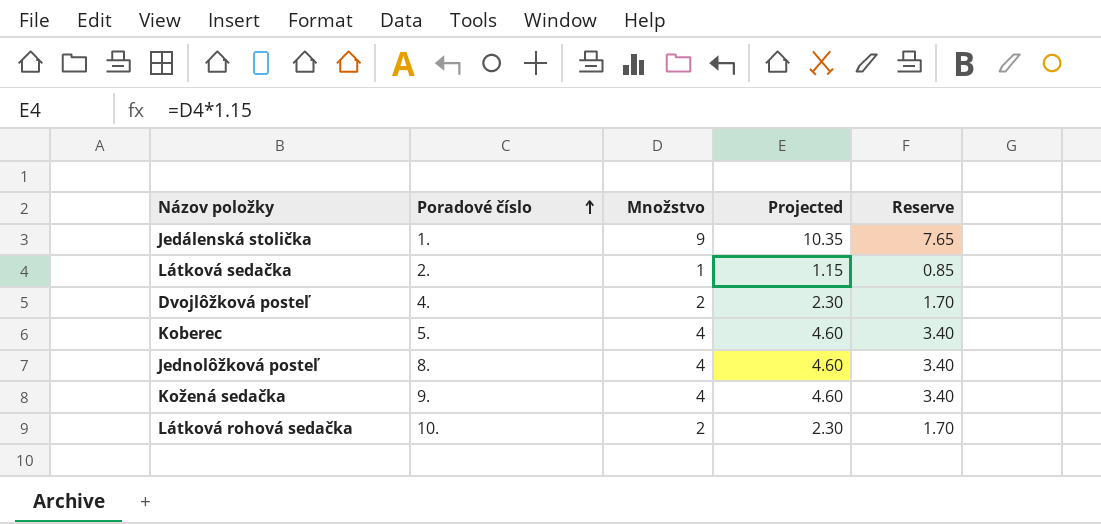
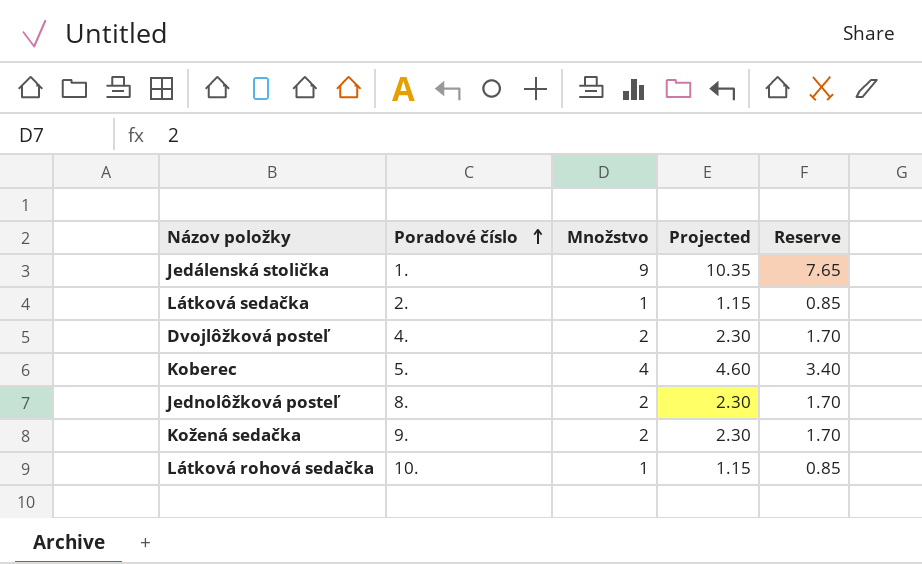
Jednolôžková posteľ | Množstvo: 4 -> 2
Jednolôžková posteľ | Projected: 4.60 -> 2.30
Jednolôžková posteľ | Reserve: 3.40 -> 1.70
Kožená sedačka | Množstvo: 4 -> 2
Kožená sedačka | Projected: 4.60 -> 2.30
Kožená sedačka | Reserve: 3.40 -> 1.70
Látková rohová sedačka | Množstvo: 2 -> 1
Látková rohová sedačka | Projected: 2.30 -> 1.15
Látková rohová sedačka | Reserve: 1.70 -> 0.85

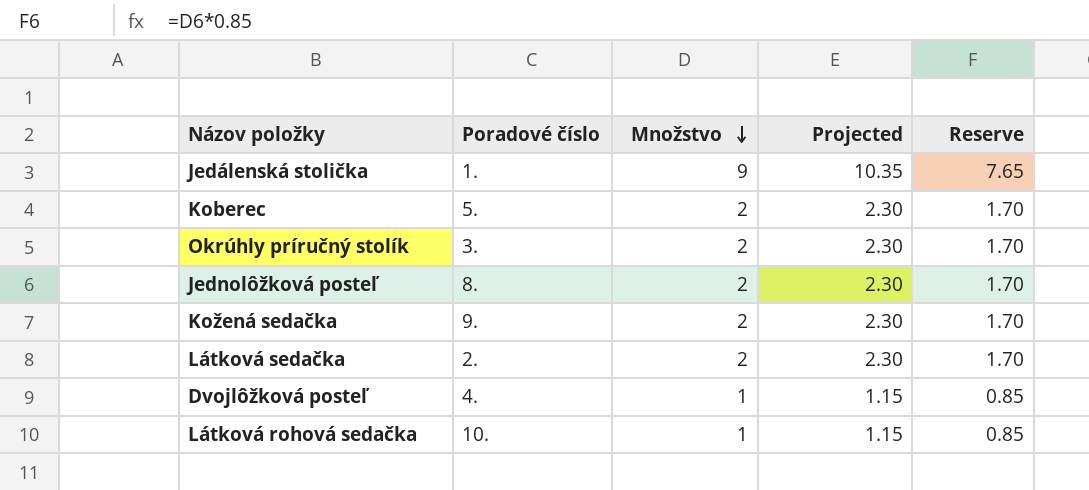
row order: Poradové číslo ascending -> Množstvo descending
Koberec | Množstvo: 4 -> 2
Koberec | Projected: 4.60 -> 2.30
Koberec | Reserve: 3.40 -> 1.70
row Okrúhly príručný stolík: none -> 3. | 2 | 2.30 | 1.70
Látková sedačka | Množstvo: 1 -> 2
Látková sedačka | Projected: 1.15 -> 2.30
Látková sedačka | Reserve: 0.85 -> 1.70
Dvojlôžková posteľ | Množstvo: 2 -> 1
Dvojlôžková posteľ | Projected: 2.30 -> 1.15
Dvojlôžková posteľ | Reserve: 1.70 -> 0.85

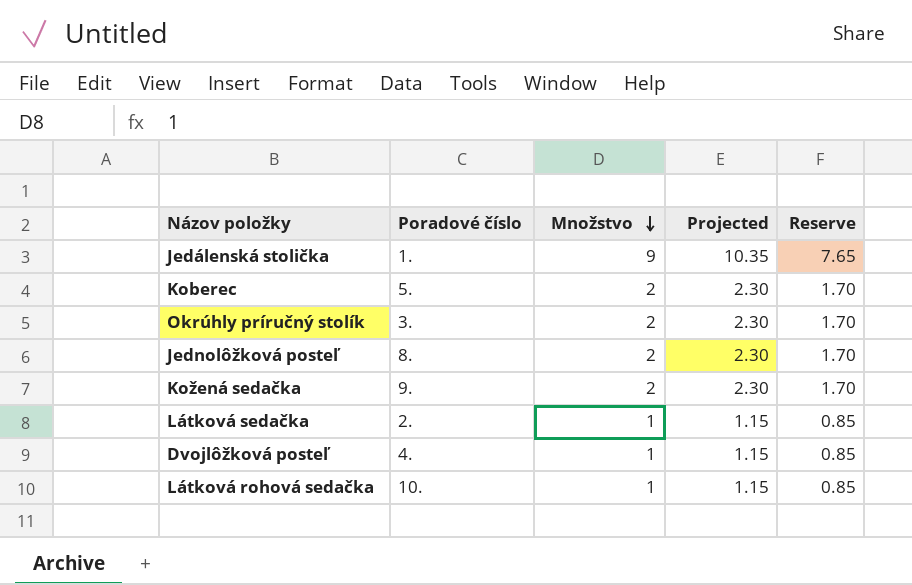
Látková sedačka | Množstvo: 2 -> 1
Látková sedačka | Projected: 2.30 -> 1.15
Látková sedačka | Reserve: 1.70 -> 0.85

